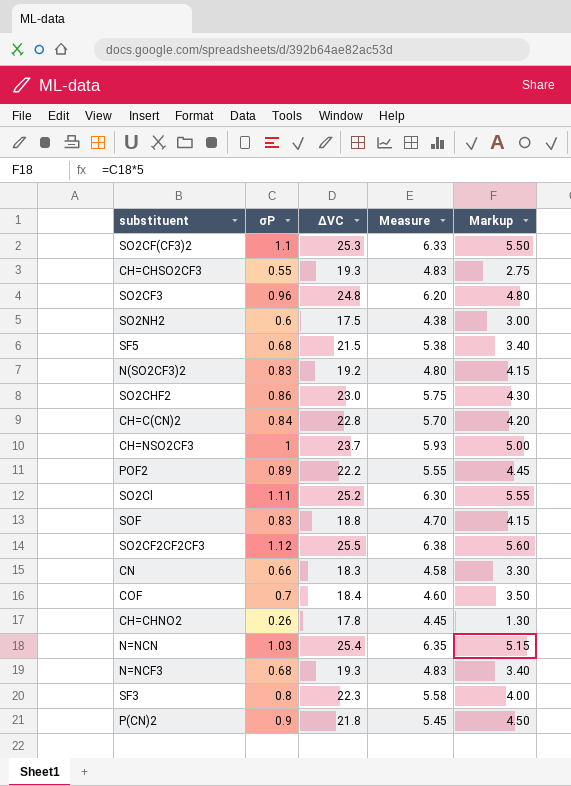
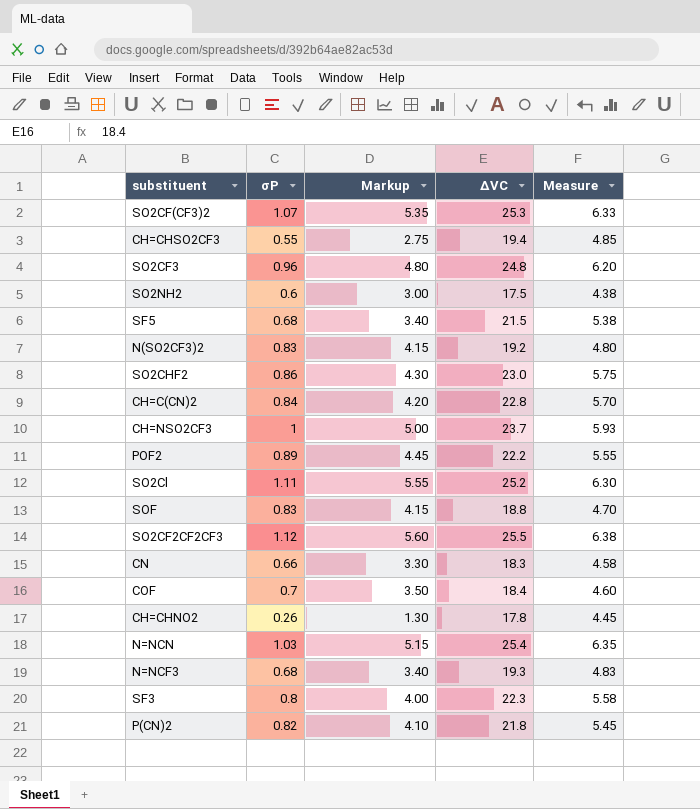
column Markup | position: 5 -> 3
SO2CF(CF3)2 | σP: 1.1 -> 1.07
SO2CF(CF3)2 | Markup: 5.50 -> 5.35
CH=CHSO2CF3 | ΔVC: 19.3 -> 19.4
CH=CHSO2CF3 | Measure: 4.83 -> 4.85
P(CN)2 | σP: 0.9 -> 0.82
P(CN)2 | Markup: 4.50 -> 4.10

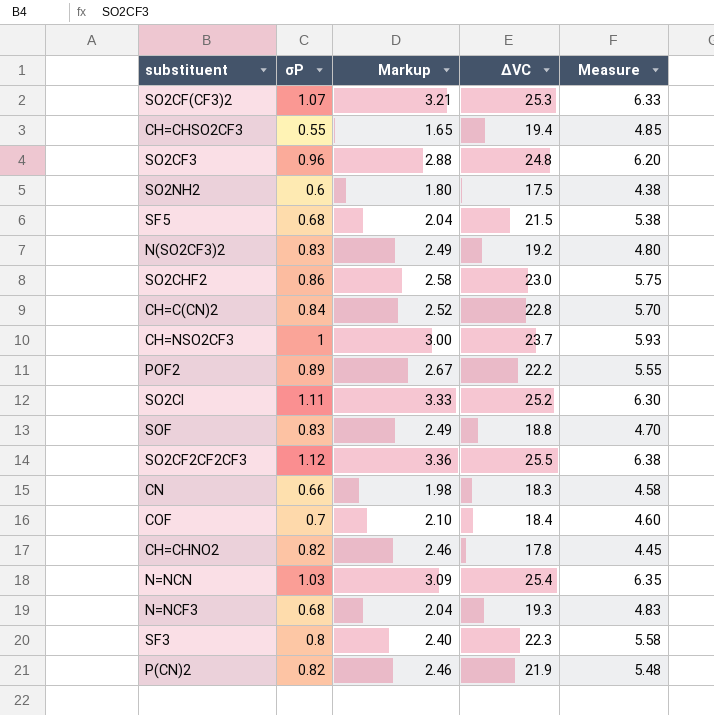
column Markup | formula: [σP] * 5 -> [σP] * 3
CH=CHNO2 | σP: 0.26 -> 0.82
P(CN)2 | ΔVC: 21.8 -> 21.9
P(CN)2 | Measure: 5.45 -> 5.48

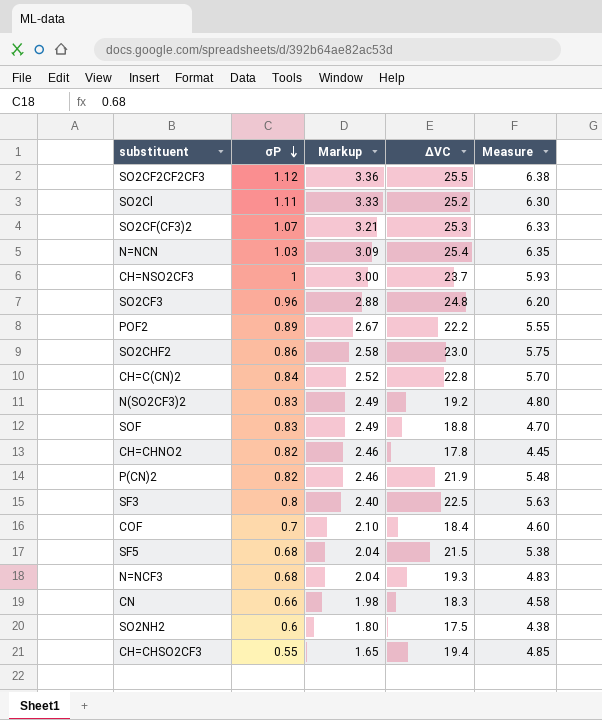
row order: none -> σP descending
SF3 | ΔVC: 22.3 -> 22.5
SF3 | Measure: 5.58 -> 5.63

